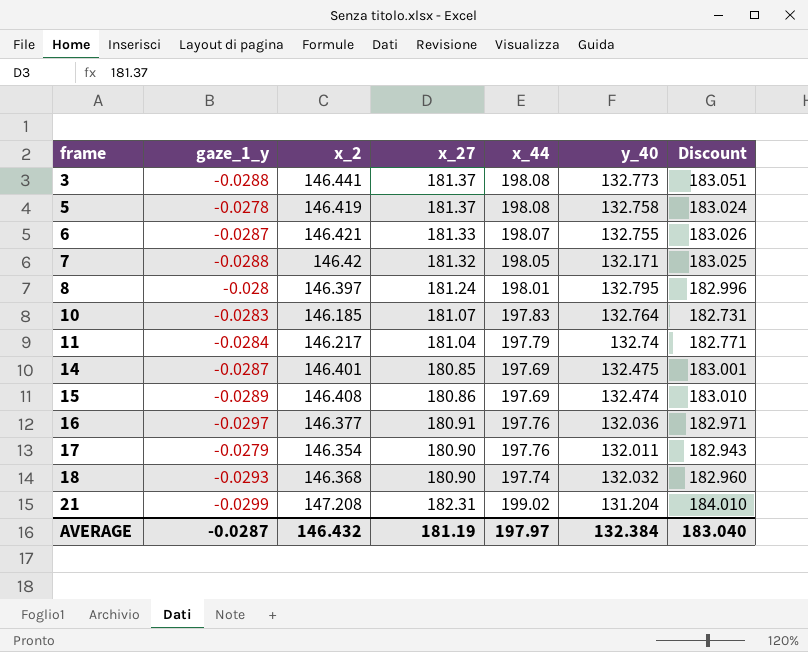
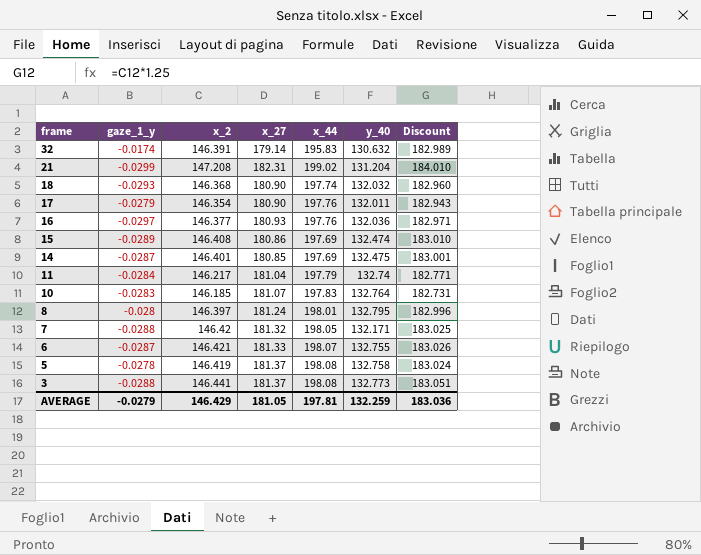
row order: frame ascending -> frame descending
row 32: none -> -0.0174 | 146.391 | 179.14 | 195.83 | 130.632 | 182.989
16 | x_27: 180.91 -> 180.93
AVERAGE | gaze_1_y: -0.0287 -> -0.0279
AVERAGE | x_2: 146.432 -> 146.429
AVERAGE | x_27: 181.19 -> 181.05
AVERAGE | x_44: 197.97 -> 197.81
AVERAGE | y_40: 132.384 -> 132.259
AVERAGE | Discount: 183.040 -> 183.036

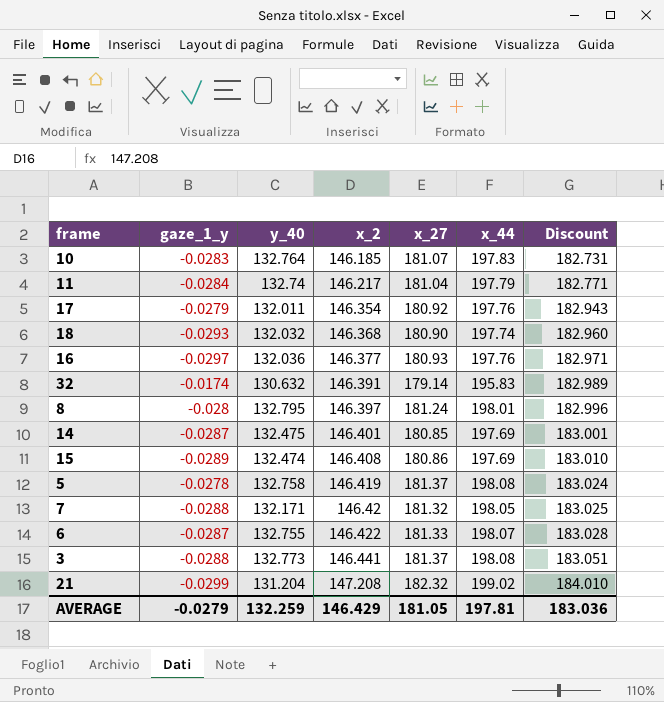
row order: frame descending -> x_2 ascending
column y_40 | position: 6 -> 3
17 | x_27: 180.90 -> 180.92
6 | x_2: 146.421 -> 146.422
6 | Discount: 183.026 -> 183.028
21 | x_27: 182.31 -> 182.32

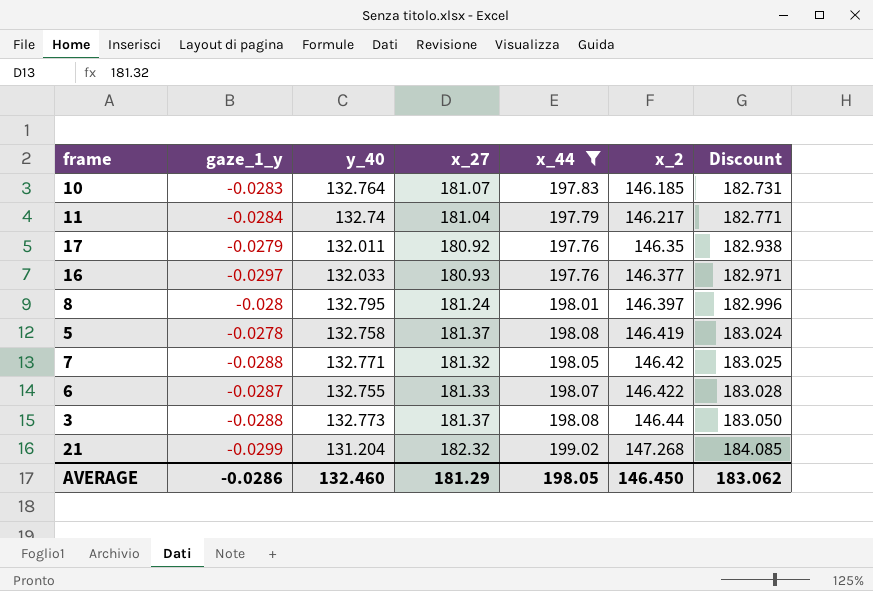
filter: none -> x_44 >= 197.76
column x_2 | position: 4 -> 6
17 | x_2: 146.354 -> 146.35
17 | Discount: 182.943 -> 182.938
16 | y_40: 132.036 -> 132.033
7 | y_40: 132.171 -> 132.771
3 | x_2: 146.441 -> 146.44
3 | Discount: 183.051 -> 183.050
21 | x_2: 147.208 -> 147.268
21 | Discount: 184.010 -> 184.085
AVERAGE | gaze_1_y: -0.0279 -> -0.0286
AVERAGE | y_40: 132.259 -> 132.460
AVERAGE | x_27: 181.05 -> 181.29
AVERAGE | x_44: 197.81 -> 198.05
AVERAGE | x_2: 146.429 -> 146.450
AVERAGE | Discount: 183.036 -> 183.062

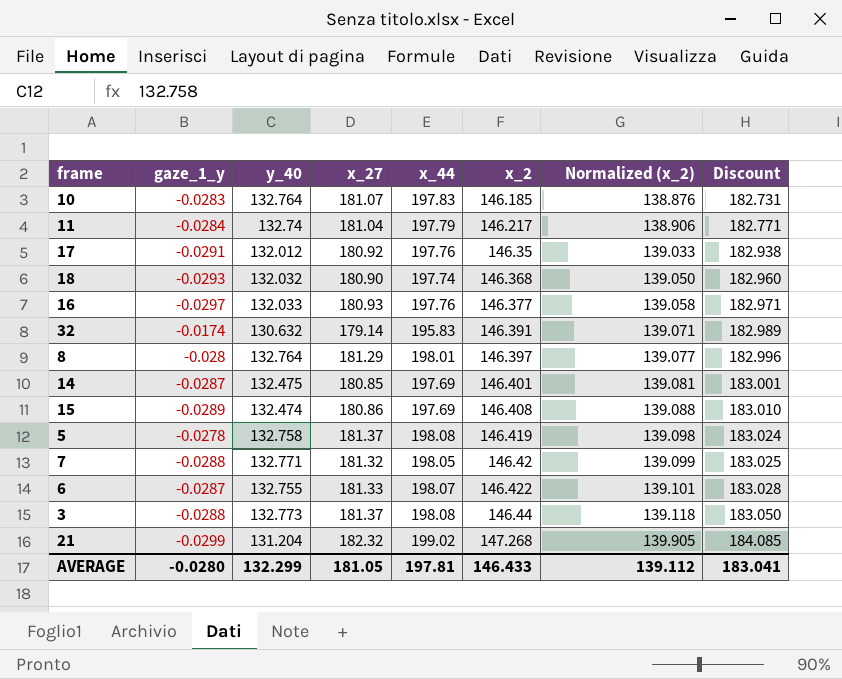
filter: x_44 >= 197.76 -> none
column Normalized (x_2) | formula: none -> [x_2] * 0.95
17 | gaze_1_y: -0.0279 -> -0.0291
17 | y_40: 132.011 -> 132.012
8 | y_40: 132.795 -> 132.764
8 | x_27: 181.24 -> 181.29
AVERAGE | gaze_1_y: -0.0286 -> -0.0280
AVERAGE | y_40: 132.460 -> 132.299
AVERAGE | x_27: 181.29 -> 181.05
AVERAGE | x_44: 198.05 -> 197.81
AVERAGE | x_2: 146.450 -> 146.433
AVERAGE | Discount: 183.062 -> 183.041

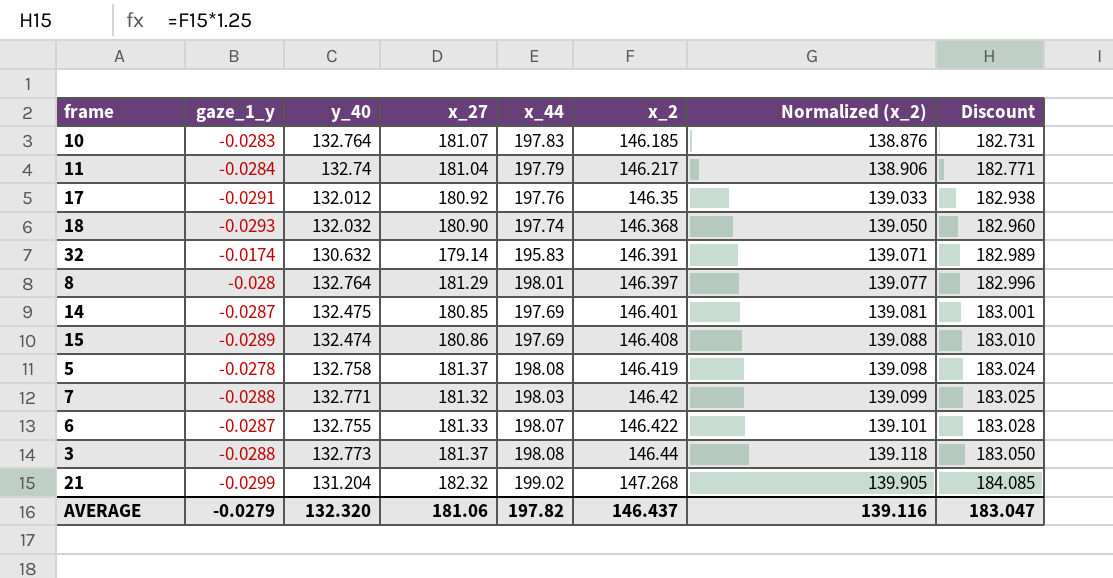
row 16: -0.0297 | 132.033 | 180.93 | 197.76 | 146.377 | 139.058 | 182.971 -> none
7 | x_44: 198.05 -> 198.03
AVERAGE | gaze_1_y: -0.0280 -> -0.0279
AVERAGE | y_40: 132.299 -> 132.320
AVERAGE | x_27: 181.05 -> 181.06
AVERAGE | x_44: 197.81 -> 197.82
AVERAGE | x_2: 146.433 -> 146.437
AVERAGE | Normalized (x_2): 139.112 -> 139.116
AVERAGE | Discount: 183.041 -> 183.047

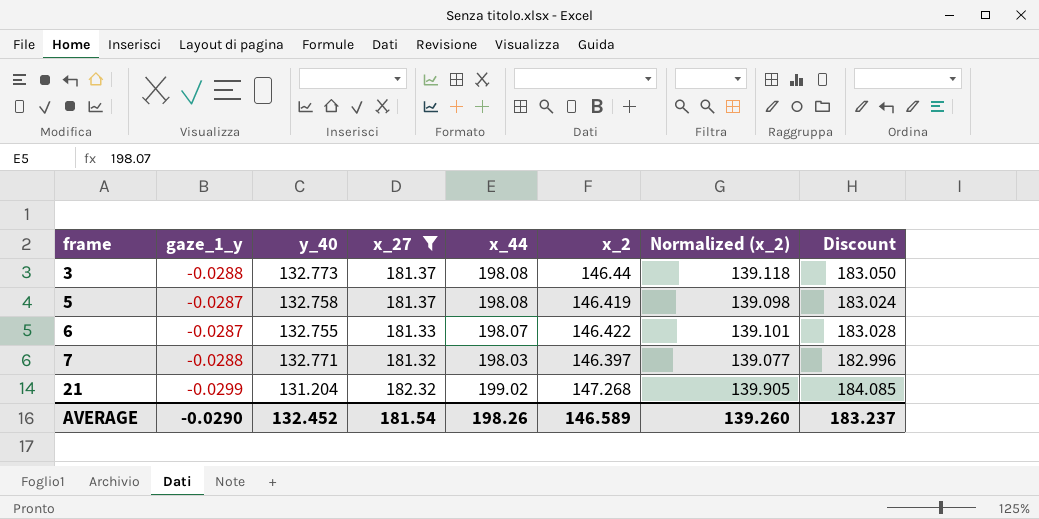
filter: none -> x_27 >= 181.32
row order: x_2 ascending -> frame ascending
5 | gaze_1_y: -0.0278 -> -0.0287
7 | x_2: 146.42 -> 146.397
7 | Normalized (x_2): 139.099 -> 139.077
7 | Discount: 183.025 -> 182.996
AVERAGE | gaze_1_y: -0.0279 -> -0.0290
AVERAGE | y_40: 132.320 -> 132.452
AVERAGE | x_27: 181.06 -> 181.54
AVERAGE | x_44: 197.82 -> 198.26
AVERAGE | x_2: 146.437 -> 146.589
AVERAGE | Normalized (x_2): 139.116 -> 139.260
AVERAGE | Discount: 183.047 -> 183.237

